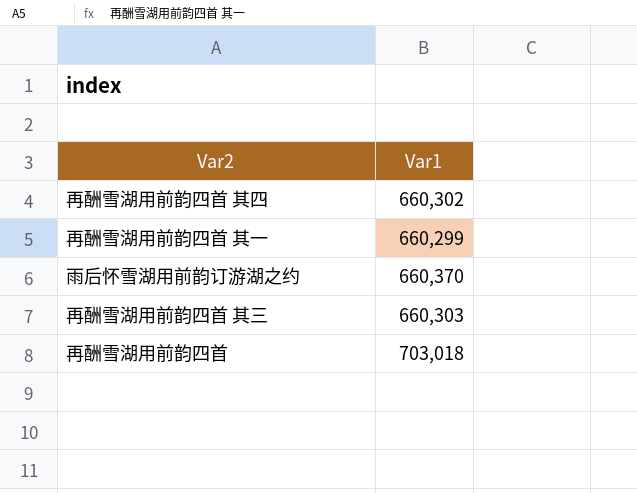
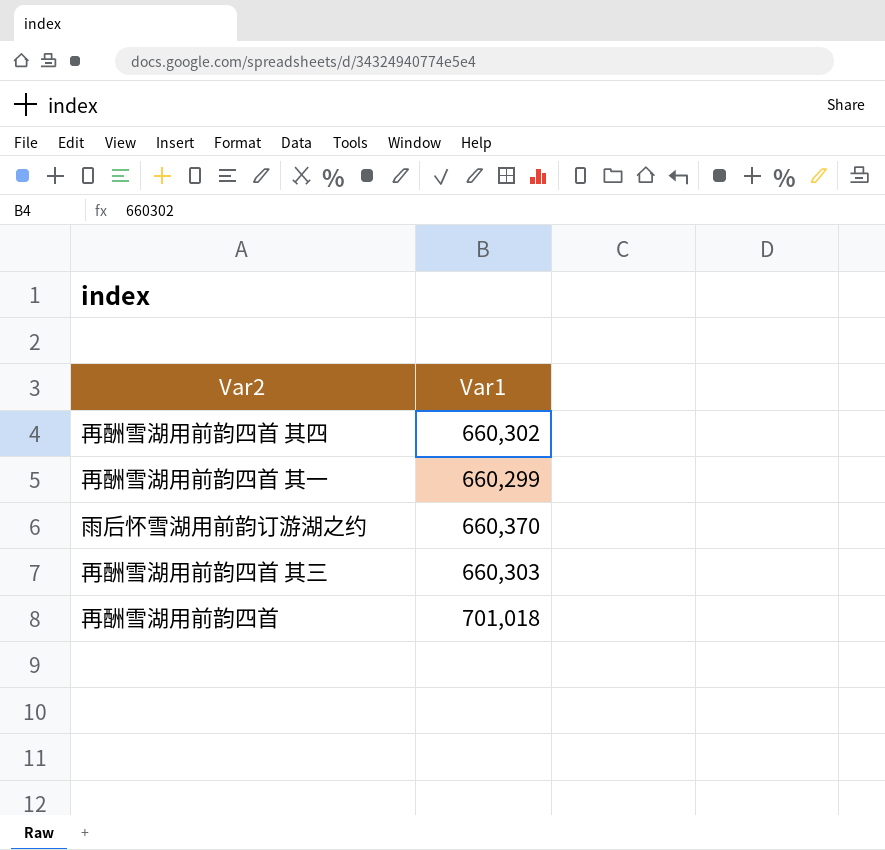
再酬雪湖用前韵四首 | Var1: 703,018 -> 701,018

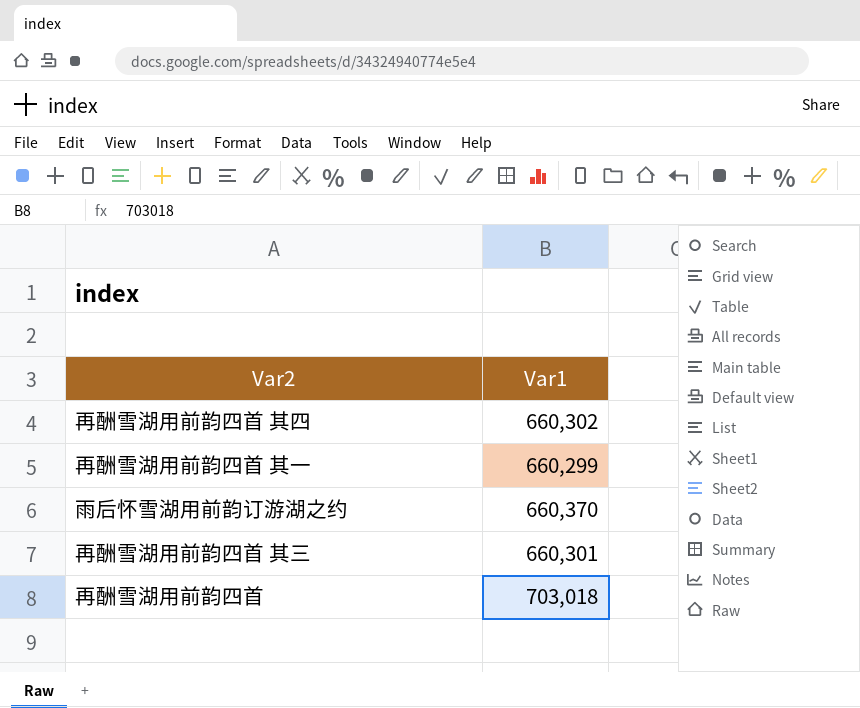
再酬雪湖用前韵四首 其三 | Var1: 660,303 -> 660,301
再酬雪湖用前韵四首 | Var1: 701,018 -> 703,018

